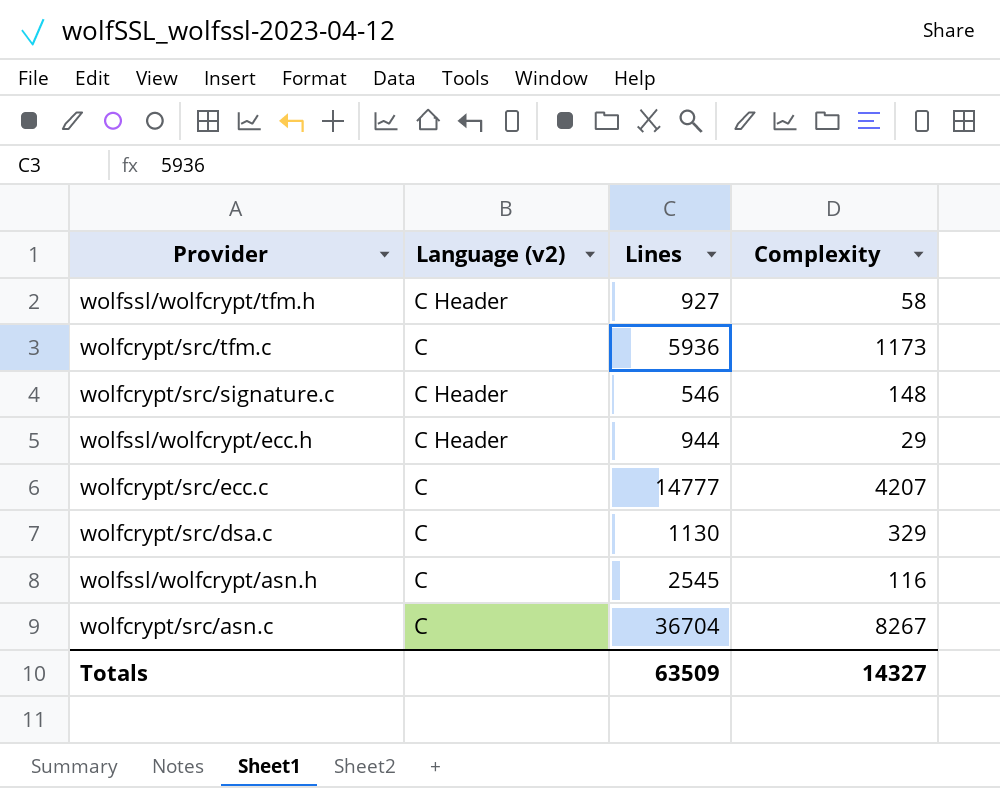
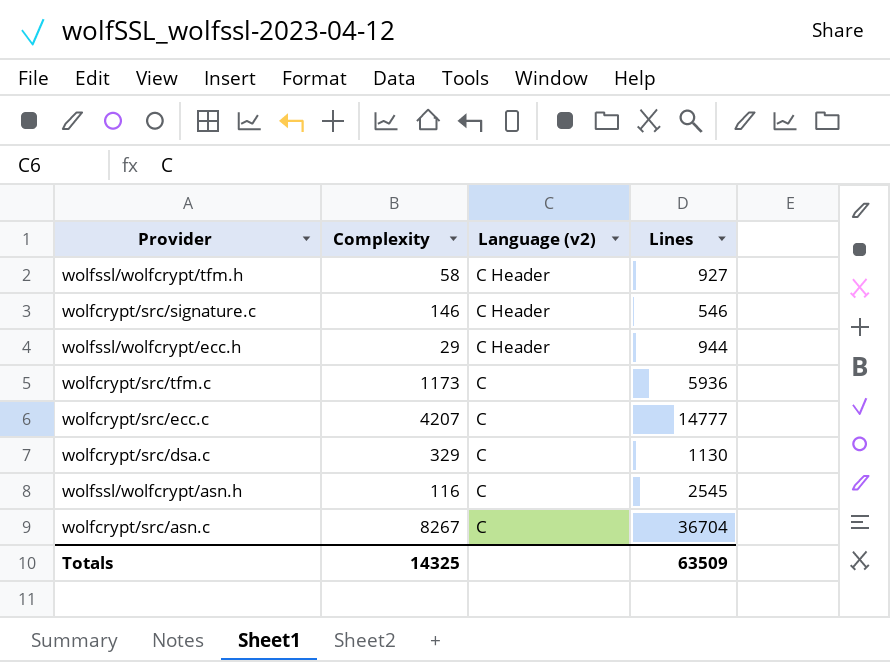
row order: none -> Language (v2) descending
column Complexity | position: 4 -> 2
wolfcrypt/src/signature.c | Complexity: 148 -> 146
Totals | Complexity: 14327 -> 14325

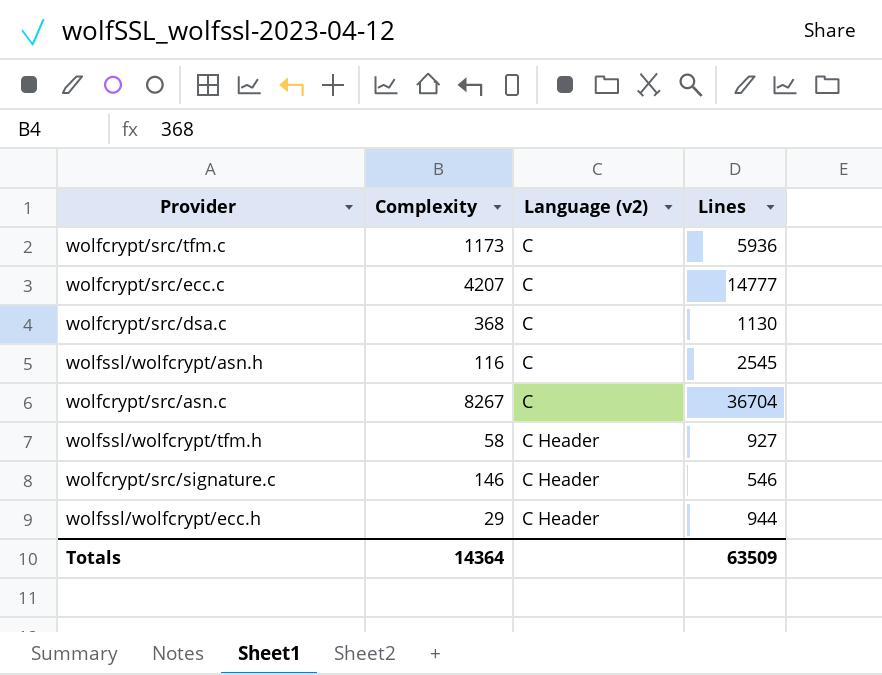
row order: Language (v2) descending -> Language (v2) ascending
wolfcrypt/src/dsa.c | Complexity: 329 -> 368
Totals | Complexity: 14325 -> 14364

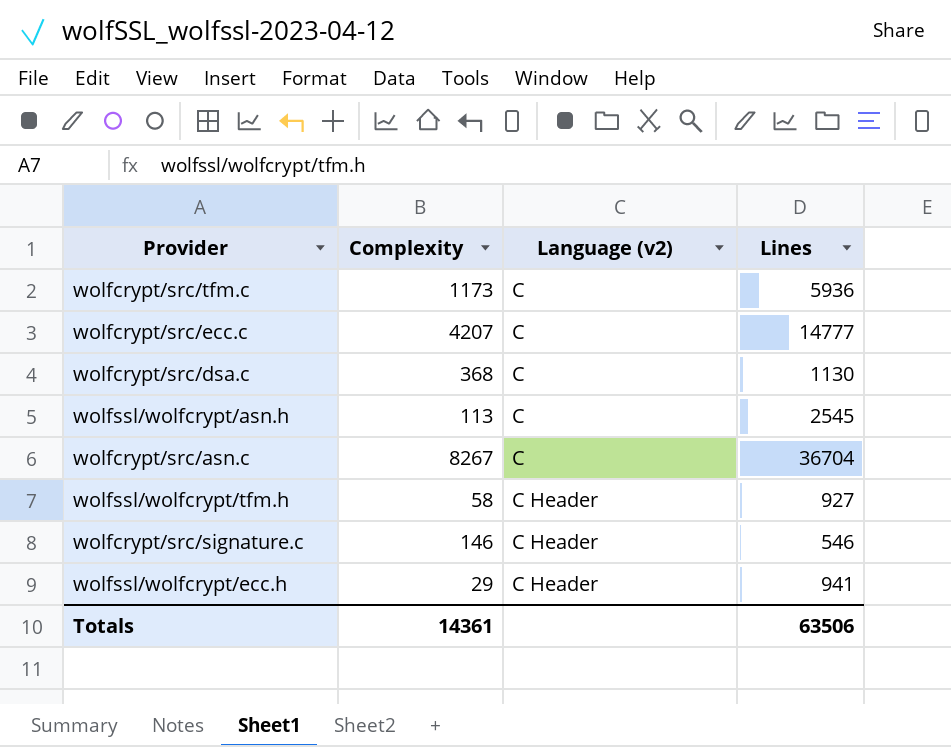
wolfssl/wolfcrypt/asn.h | Complexity: 116 -> 113
wolfssl/wolfcrypt/ecc.h | Lines: 944 -> 941
Totals | Complexity: 14364 -> 14361
Totals | Lines: 63509 -> 63506

